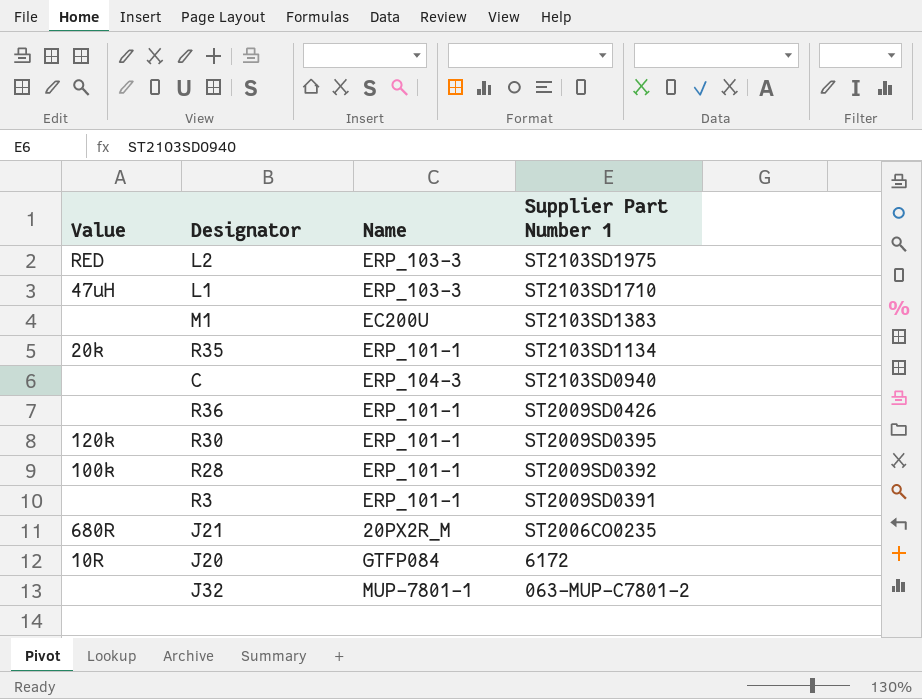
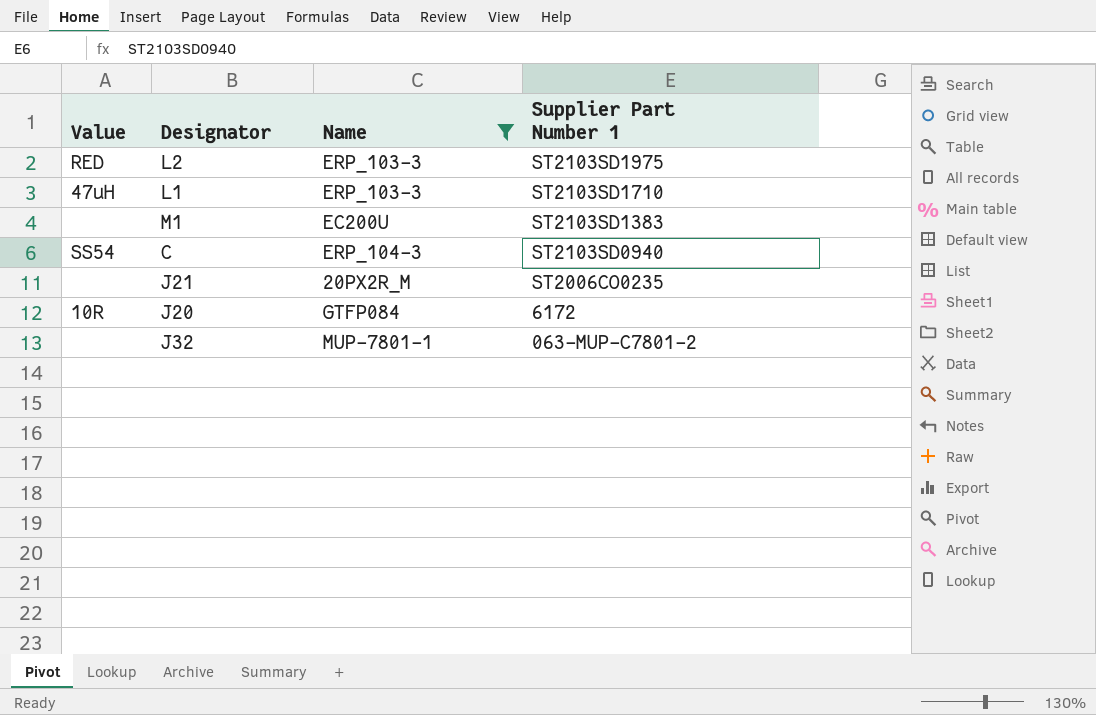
filter: none -> Name != ERP_101-1
C | Value: none -> SS54
J21 | Value: 680R -> none

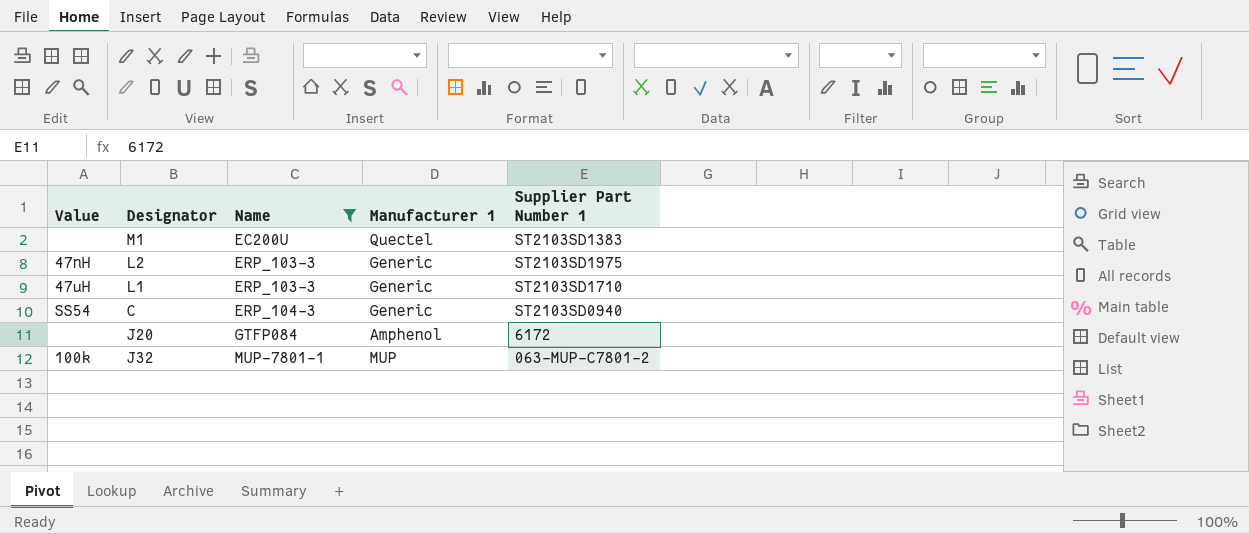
row order: Supplier Part Number 1 descending -> Name ascending
column Manufacturer 1 | position: none -> 4
row J21: none | 20PX2R_M | ST2006CO0235 -> none
L2 | Value: RED -> 47nH
J20 | Value: 10R -> none
J32 | Value: none -> 100k

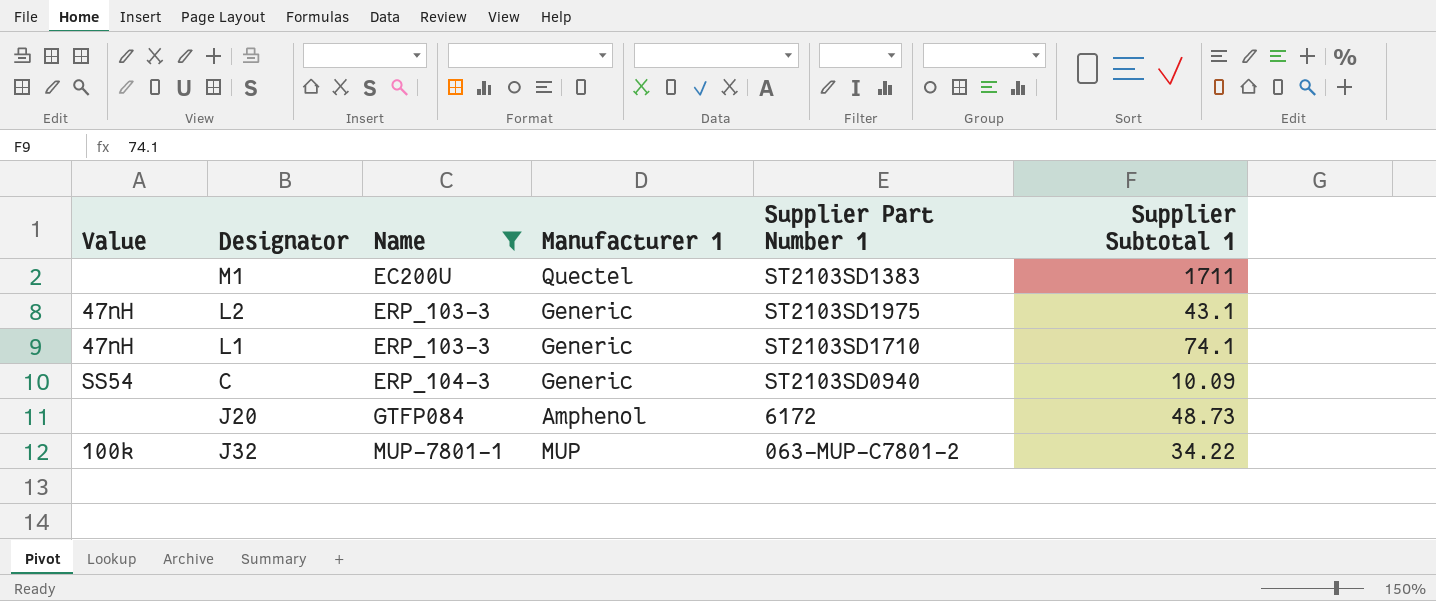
column Supplier Subtotal 1 | position: none -> 6
L1 | Value: 47uH -> 47nH

